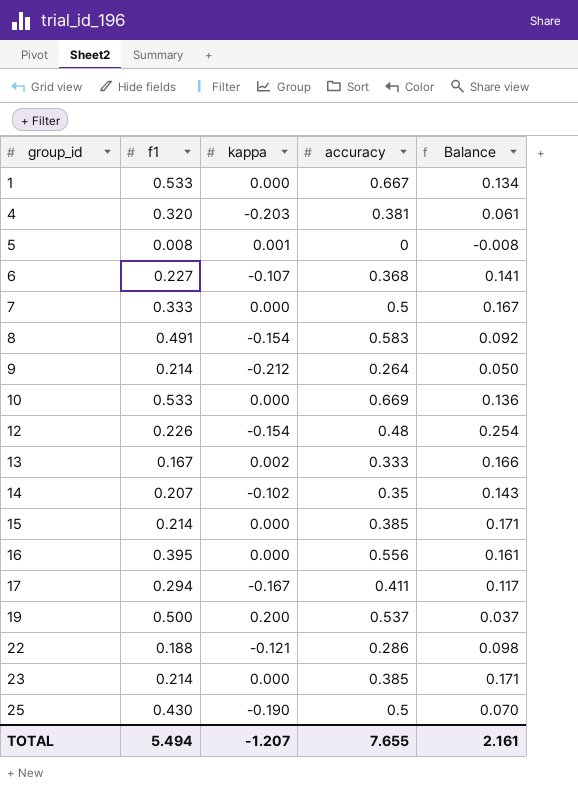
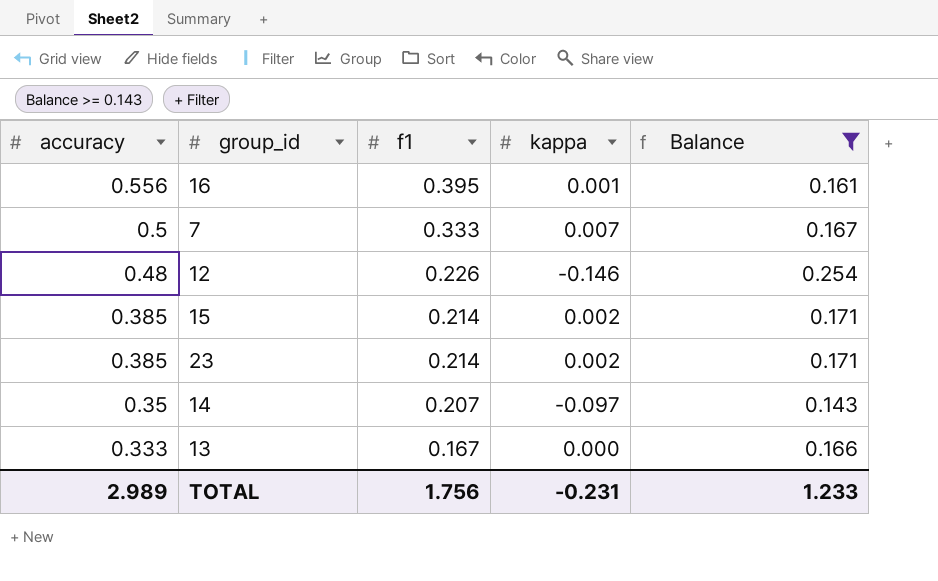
filter: none -> Balance >= 0.143
row order: group_id ascending -> accuracy descending
column accuracy | position: 4 -> 1
16 | kappa: 0.000 -> 0.001
7 | kappa: 0.000 -> 0.007
12 | kappa: -0.154 -> -0.146
15 | kappa: 0.000 -> 0.002
23 | kappa: 0.000 -> 0.002
14 | kappa: -0.102 -> -0.097
13 | kappa: 0.002 -> 0.000
TOTAL | accuracy: 7.655 -> 2.989
TOTAL | f1: 5.494 -> 1.756
TOTAL | kappa: -1.207 -> -0.231
TOTAL | Balance: 2.161 -> 1.233

